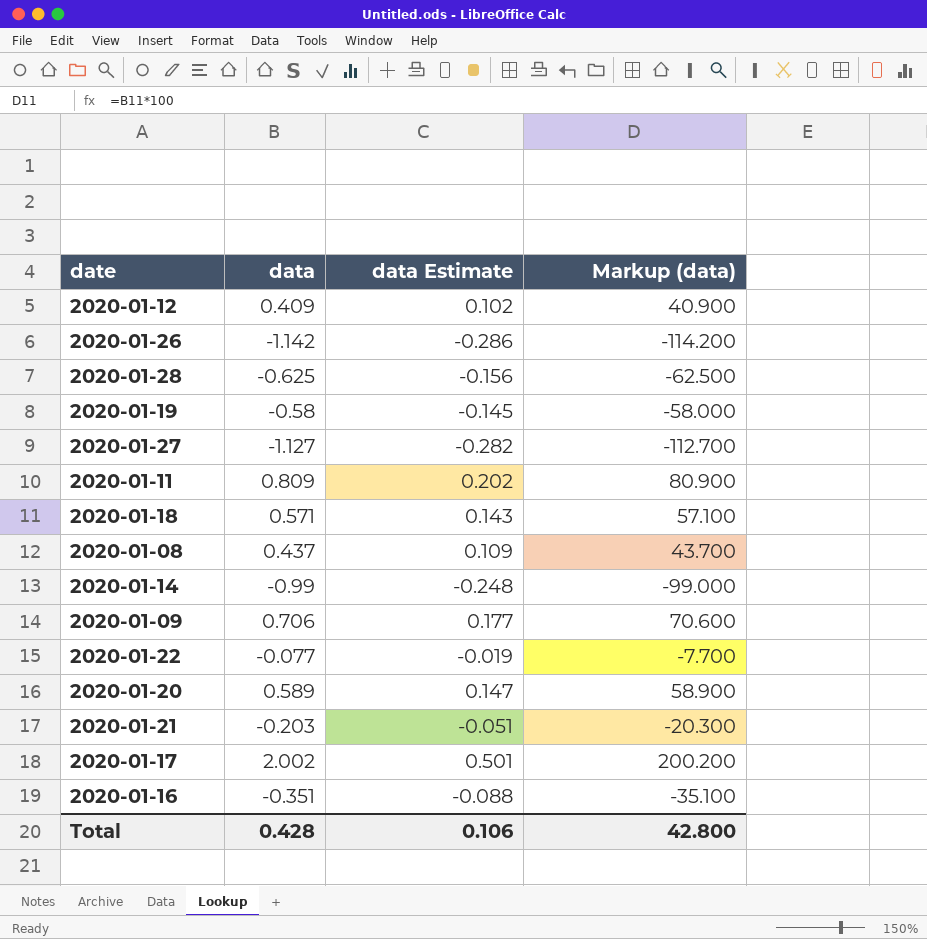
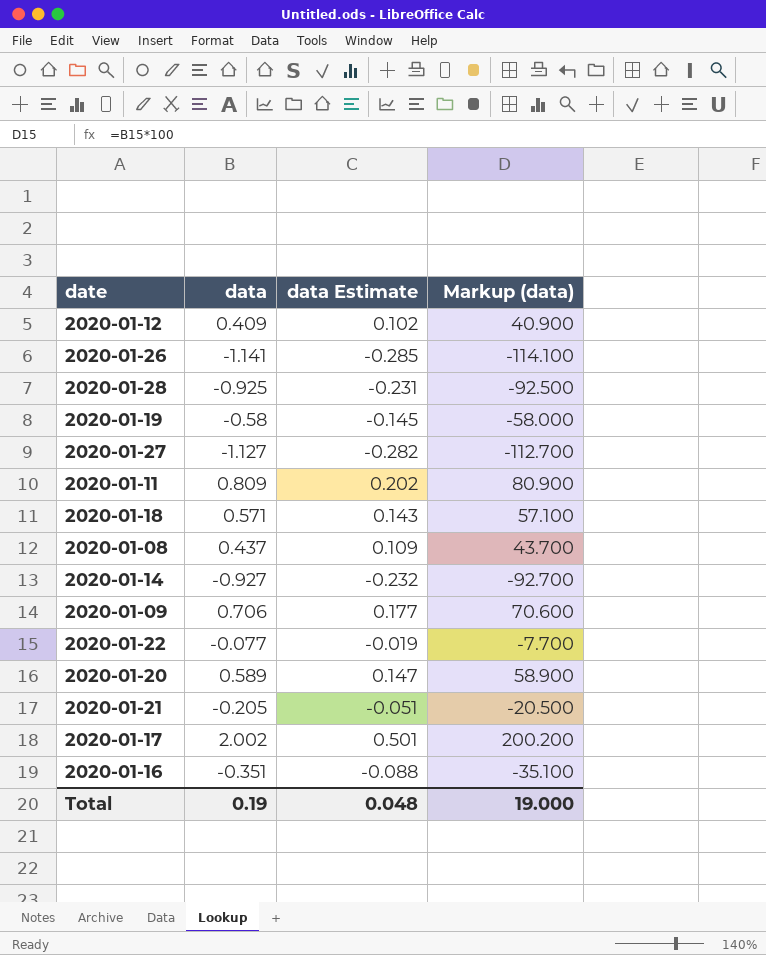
2020-01-26 | data: -1.142 -> -1.141
2020-01-26 | data Estimate: -0.286 -> -0.285
2020-01-26 | Markup (data): -114.200 -> -114.100
2020-01-28 | data: -0.625 -> -0.925
2020-01-28 | data Estimate: -0.156 -> -0.231
2020-01-28 | Markup (data): -62.500 -> -92.500
2020-01-14 | data: -0.99 -> -0.927
2020-01-14 | data Estimate: -0.248 -> -0.232
2020-01-14 | Markup (data): -99.000 -> -92.700
2020-01-21 | data: -0.203 -> -0.205
2020-01-21 | Markup (data): -20.300 -> -20.500
Total | data: 0.428 -> 0.19
Total | data Estimate: 0.106 -> 0.048
Total | Markup (data): 42.800 -> 19.000

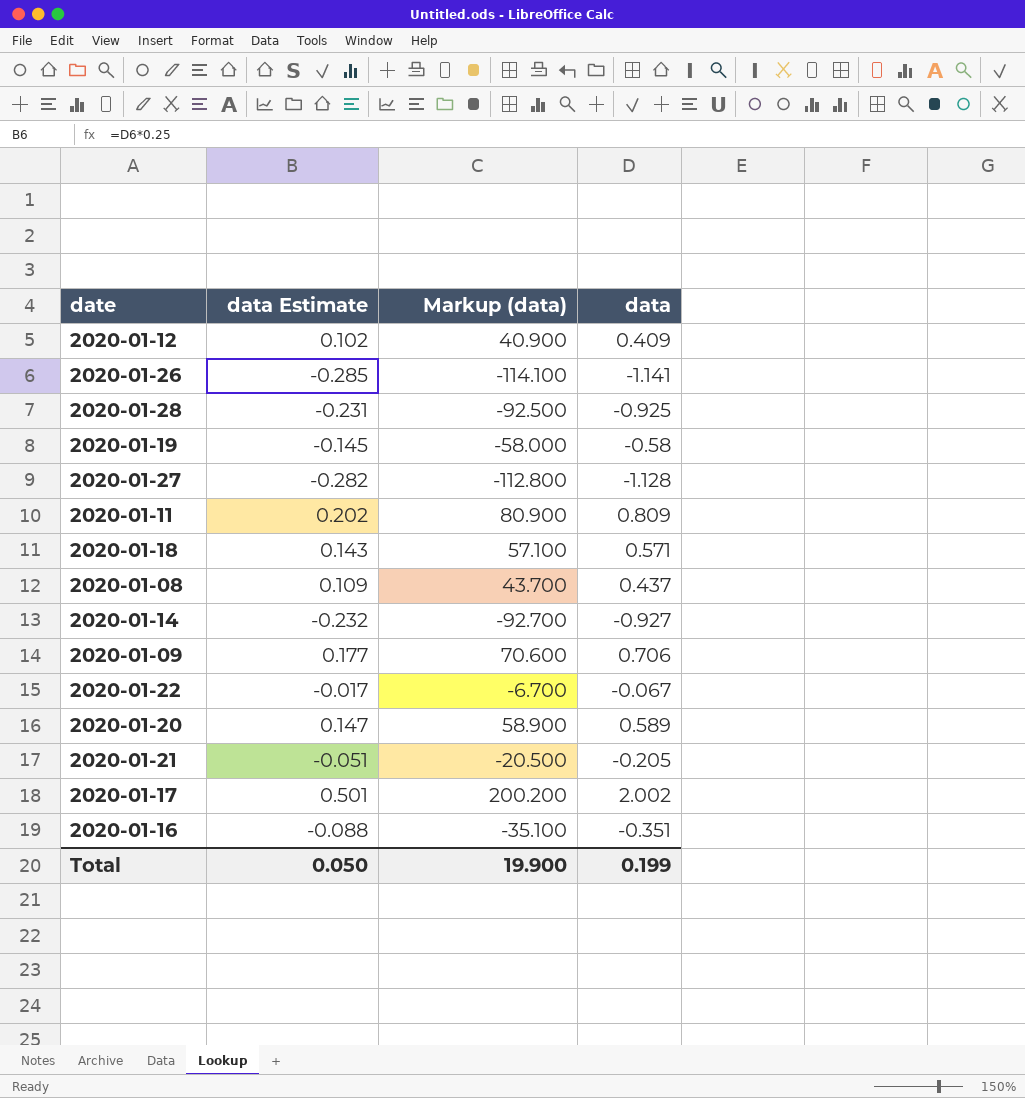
column data | position: 2 -> 4
2020-01-27 | Markup (data): -112.700 -> -112.800
2020-01-27 | data: -1.127 -> -1.128
2020-01-22 | data Estimate: -0.019 -> -0.017
2020-01-22 | Markup (data): -7.700 -> -6.700
2020-01-22 | data: -0.077 -> -0.067
Total | data Estimate: 0.048 -> 0.050
Total | Markup (data): 19.000 -> 19.900
Total | data: 0.19 -> 0.199

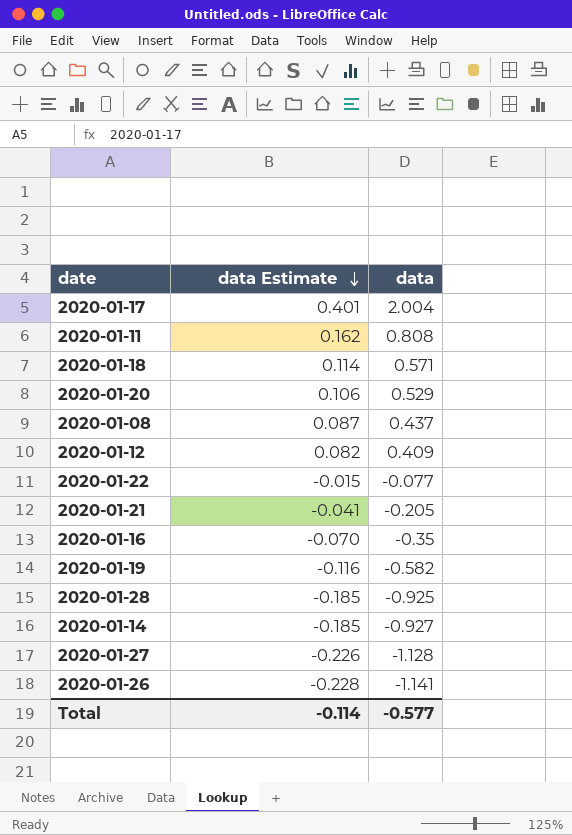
row order: none -> data Estimate descending
column Markup (data) | formula: [data] * 100 -> none
column data Estimate | formula: [data] * 0.25 -> [data] * 0.2
row 2020-01-09: 0.177 | 70.600 | 0.706 -> none
2020-01-17 | data: 2.002 -> 2.004
2020-01-11 | data: 0.809 -> 0.808
2020-01-20 | data: 0.589 -> 0.529
2020-01-22 | data: -0.067 -> -0.077
2020-01-16 | data: -0.351 -> -0.35
2020-01-19 | data: -0.58 -> -0.582
Total | data Estimate: 0.050 -> -0.114
Total | data: 0.199 -> -0.577

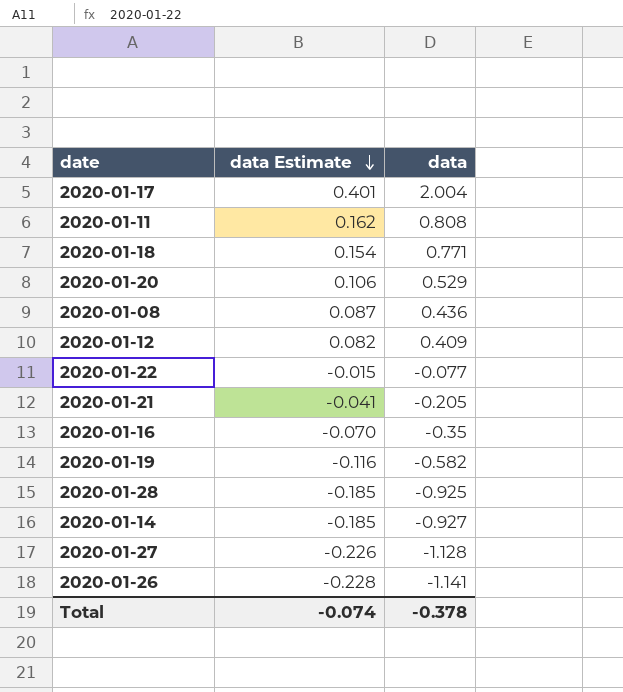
2020-01-18 | data Estimate: 0.114 -> 0.154
2020-01-18 | data: 0.571 -> 0.771
2020-01-08 | data: 0.437 -> 0.436
Total | data Estimate: -0.114 -> -0.074
Total | data: -0.577 -> -0.378

